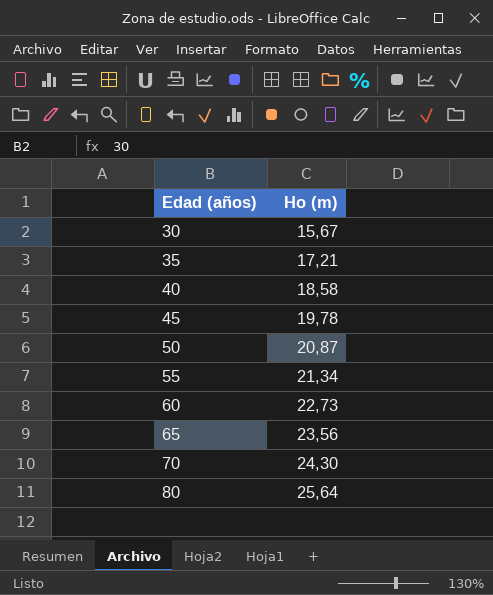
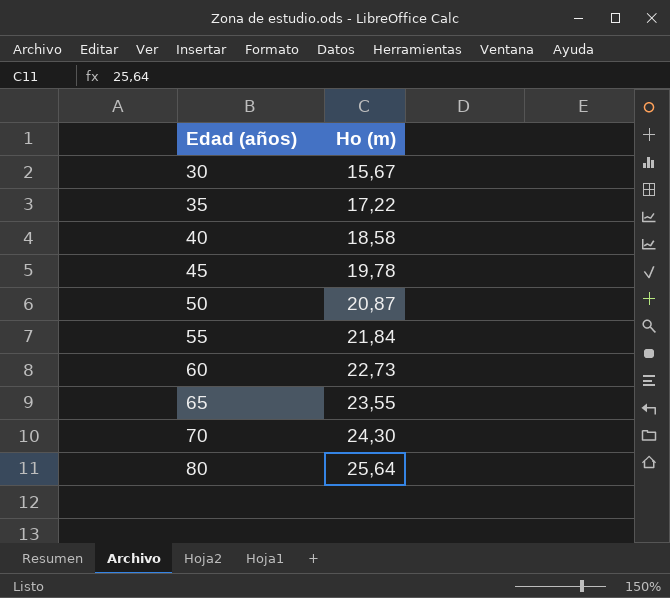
35 | Ho (m): 17,21 -> 17,22
55 | Ho (m): 21,34 -> 21,84
65 | Ho (m): 23,56 -> 23,55

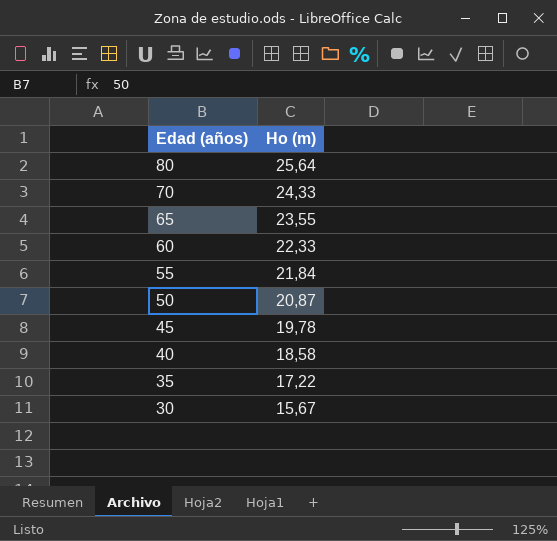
row order: Edad (años) ascending -> Edad (años) descending
70 | Ho (m): 24,30 -> 24,33
60 | Ho (m): 22,73 -> 22,33

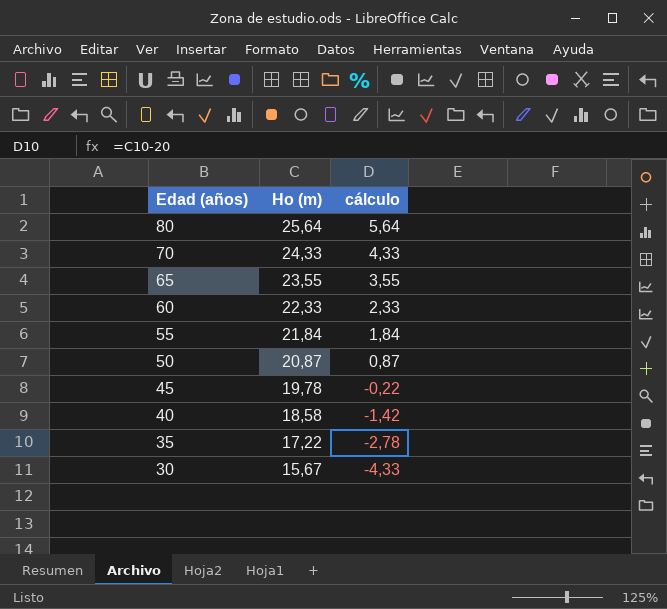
column cálculo | formula: none -> [Ho (m)] - 20

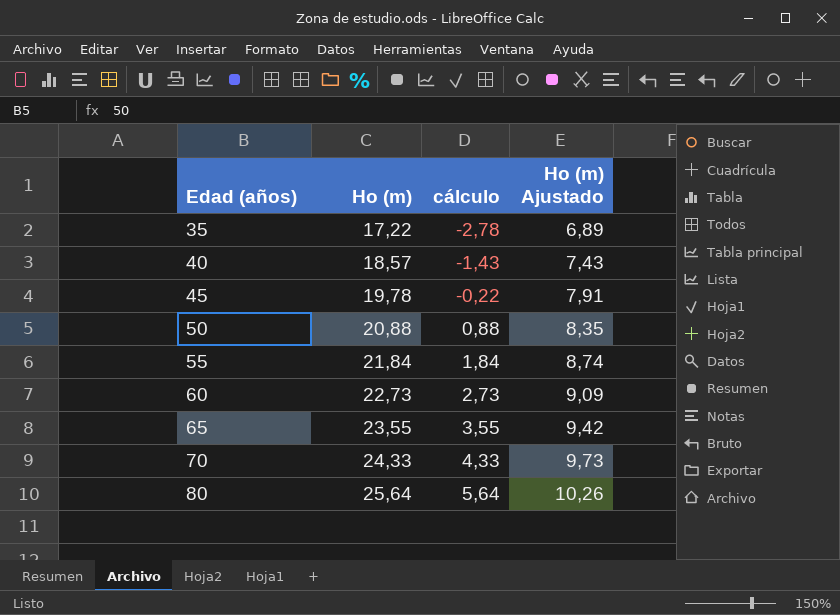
row order: Edad (años) descending -> Edad (años) ascending
column Ho (m) Ajustado | formula: none -> [Ho (m)] * 0,4
row 30: 15,67 | -4,33 -> none
40 | Ho (m): 18,58 -> 18,57
40 | cálculo: -1,42 -> -1,43
50 | Ho (m): 20,87 -> 20,88
50 | cálculo: 0,87 -> 0,88
60 | Ho (m): 22,33 -> 22,73
60 | cálculo: 2,33 -> 2,73

